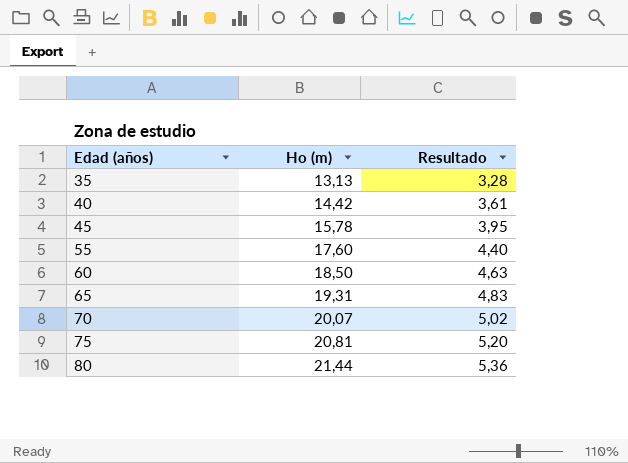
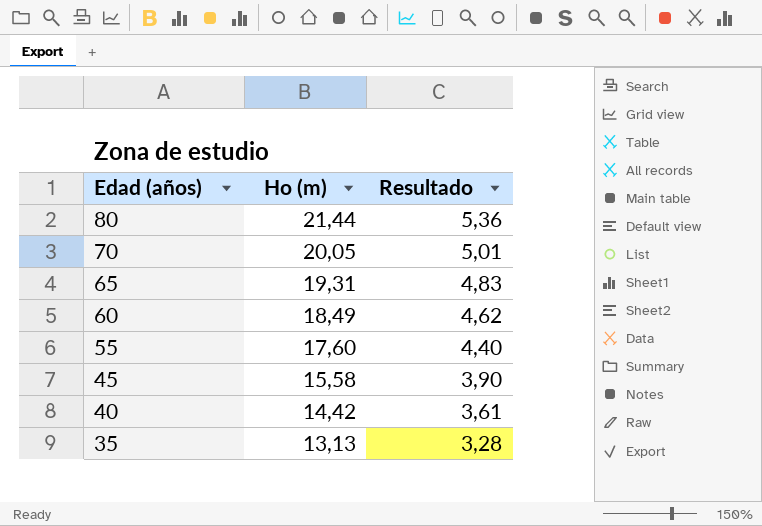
row order: Edad (años) ascending -> Edad (años) descending
row 75: 20,81 | 5,20 -> none
70 | Ho (m): 20,07 -> 20,05
70 | Resultado: 5,02 -> 5,01
60 | Ho (m): 18,50 -> 18,49
60 | Resultado: 4,63 -> 4,62
45 | Ho (m): 15,78 -> 15,58
45 | Resultado: 3,95 -> 3,90

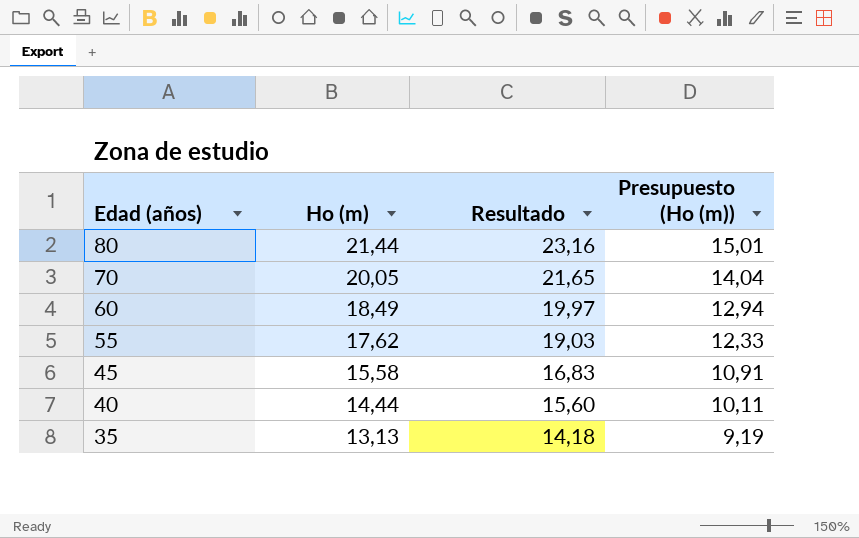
column Resultado | formula: [Ho (m)] * 0,25 -> [Ho (m)] * 1,08
column Presupuesto (Ho (m)) | formula: none -> [Ho (m)] * 0,7
row 65: 19,31 | 4,83 -> none
55 | Ho (m): 17,60 -> 17,62
40 | Ho (m): 14,42 -> 14,44

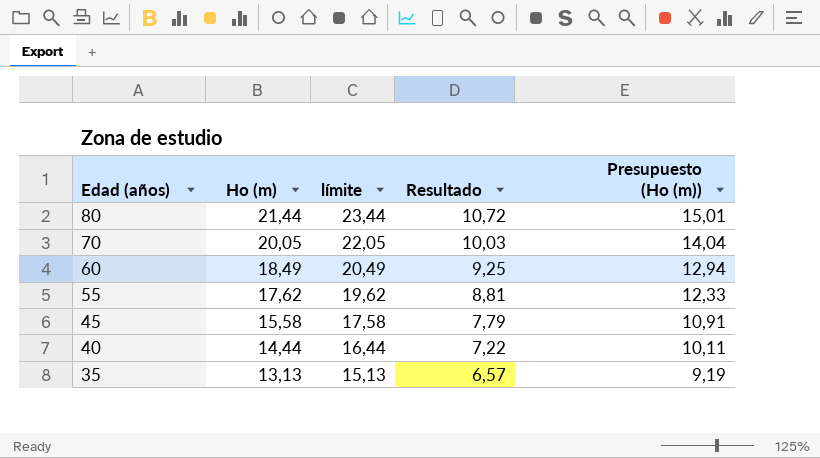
column límite | formula: none -> [Ho (m)] + 2
column Resultado | formula: [Ho (m)] * 1,08 -> [Ho (m)] * 0,5

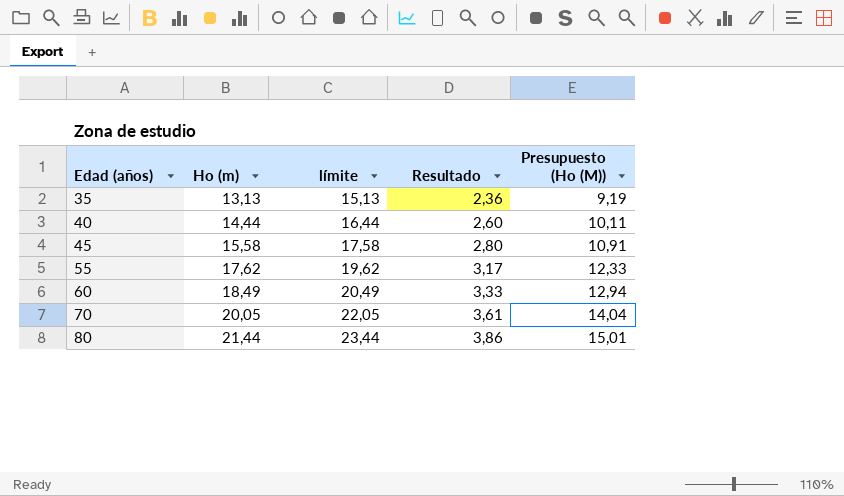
row order: Edad (años) descending -> Edad (años) ascending
column Resultado | formula: [Ho (m)] * 0,5 -> [Ho (m)] * 0,18
column name: Presupuesto (Ho (m)) -> Presupuesto (Ho (M))

